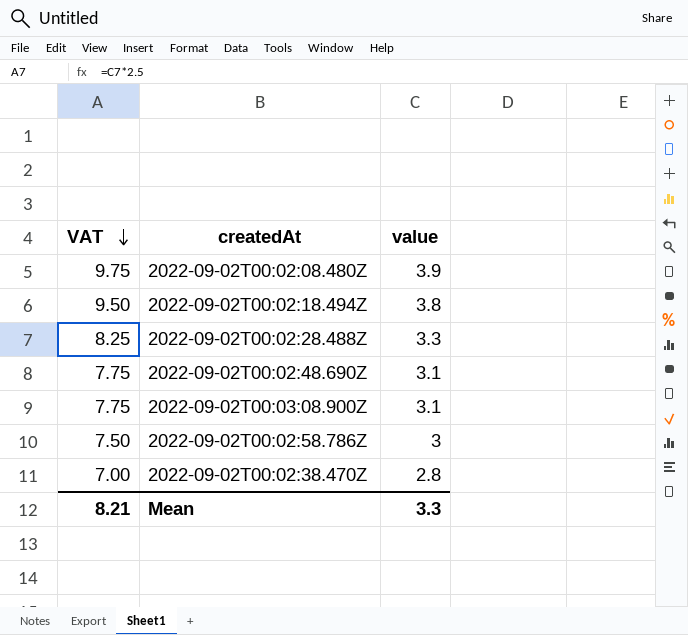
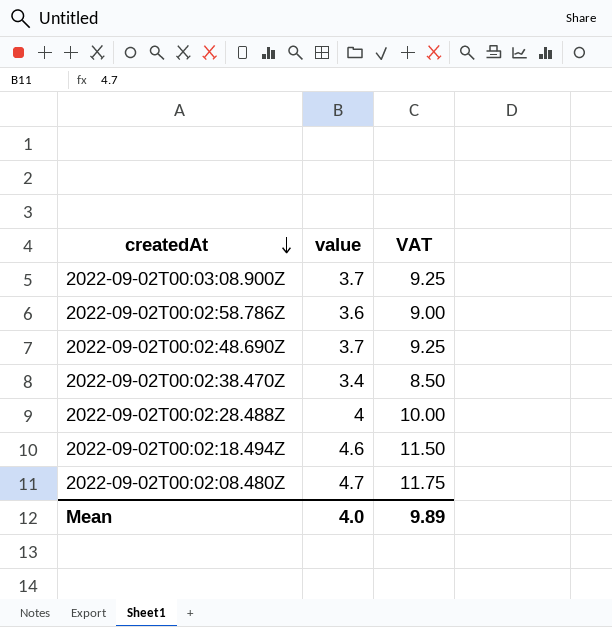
row order: VAT descending -> createdAt descending
column VAT | position: 1 -> 3
2022-09-02T00:03:08.900Z | value: 3.1 -> 3.7
2022-09-02T00:03:08.900Z | VAT: 7.75 -> 9.25
2022-09-02T00:02:58.786Z | value: 3 -> 3.6
2022-09-02T00:02:58.786Z | VAT: 7.50 -> 9.00
2022-09-02T00:02:48.690Z | value: 3.1 -> 3.7
2022-09-02T00:02:48.690Z | VAT: 7.75 -> 9.25
2022-09-02T00:02:38.470Z | value: 2.8 -> 3.4
2022-09-02T00:02:38.470Z | VAT: 7.00 -> 8.50
2022-09-02T00:02:28.488Z | value: 3.3 -> 4
2022-09-02T00:02:28.488Z | VAT: 8.25 -> 10.00
2022-09-02T00:02:18.494Z | value: 3.8 -> 4.6
2022-09-02T00:02:18.494Z | VAT: 9.50 -> 11.50
2022-09-02T00:02:08.480Z | value: 3.9 -> 4.7
2022-09-02T00:02:08.480Z | VAT: 9.75 -> 11.75
Mean | value: 3.3 -> 4.0
Mean | VAT: 8.21 -> 9.89

